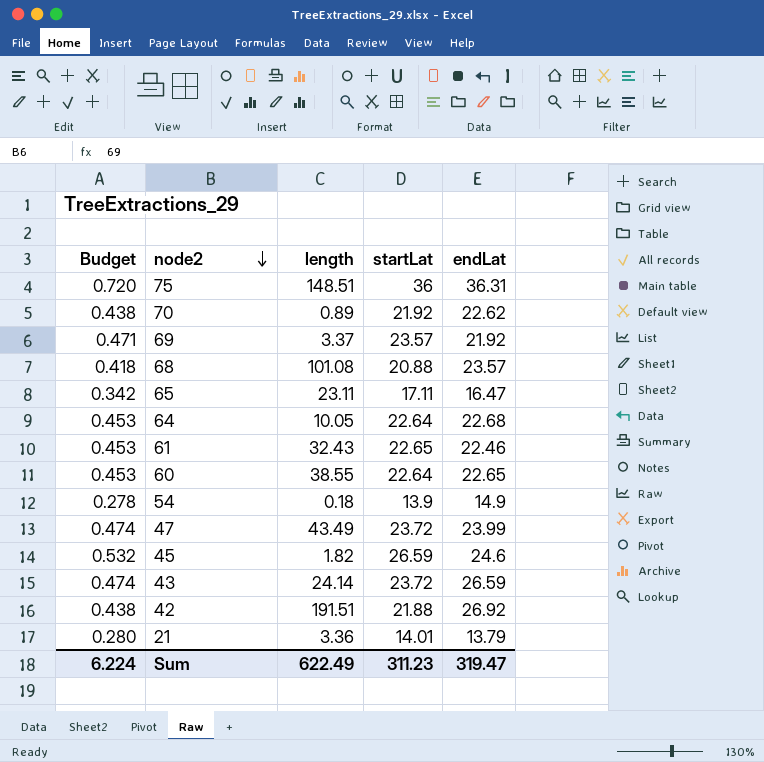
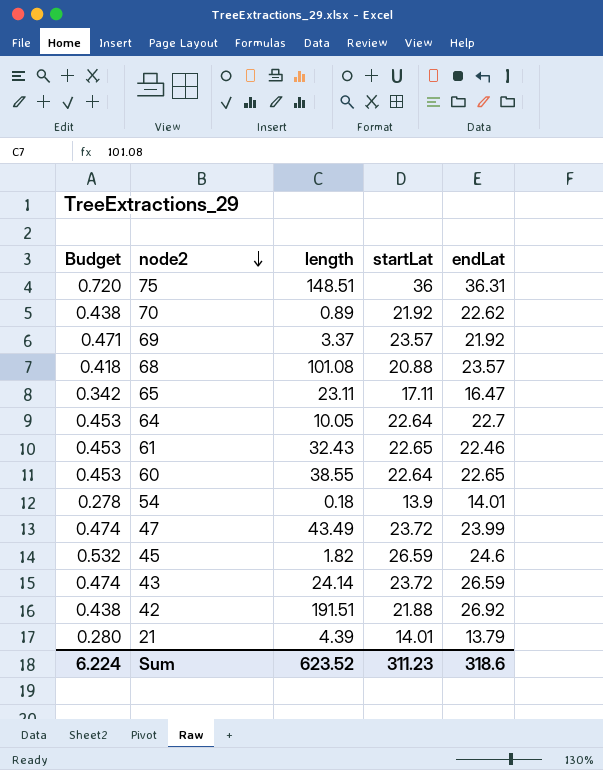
64 | endLat: 22.68 -> 22.7
54 | endLat: 14.9 -> 14.01
21 | length: 3.36 -> 4.39
Sum | length: 622.49 -> 623.52
Sum | endLat: 319.47 -> 318.6

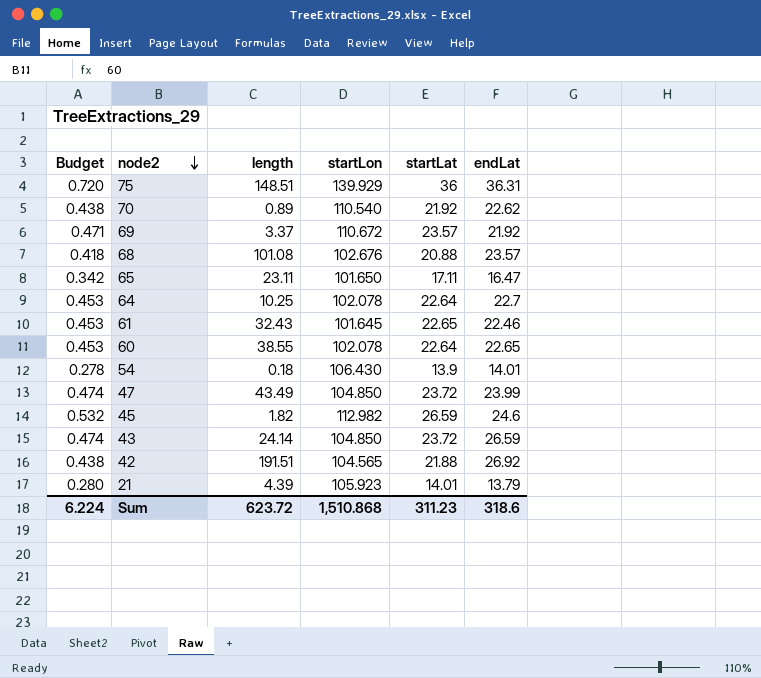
column startLon | position: none -> 4
64 | length: 10.05 -> 10.25
Sum | length: 623.52 -> 623.72

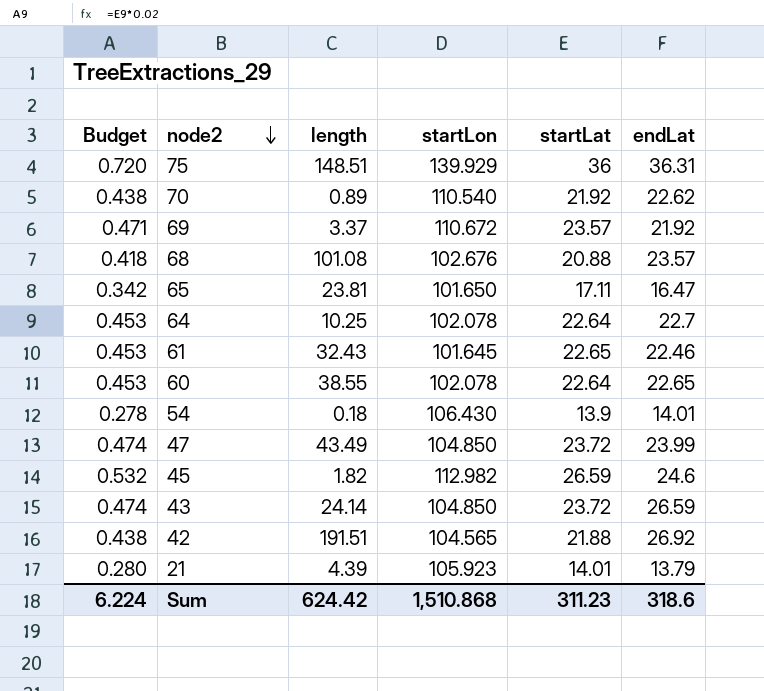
65 | length: 23.11 -> 23.81
Sum | length: 623.72 -> 624.42

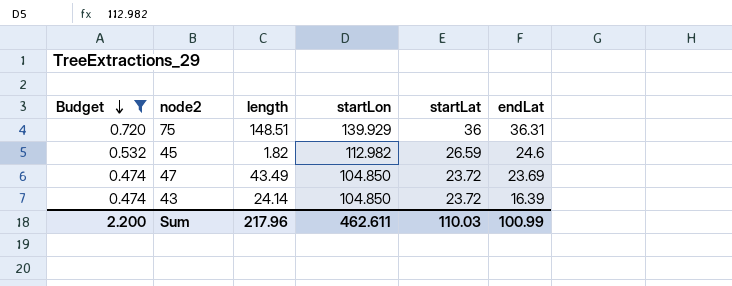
filter: none -> Budget >= 0.474
row order: node2 descending -> Budget descending
47 | endLat: 23.99 -> 23.69
43 | endLat: 26.59 -> 16.39
Sum | Budget: 6.224 -> 2.200
Sum | length: 624.42 -> 217.96
Sum | startLon: 1,510.868 -> 462.611
Sum | startLat: 311.23 -> 110.03
Sum | endLat: 318.6 -> 100.99

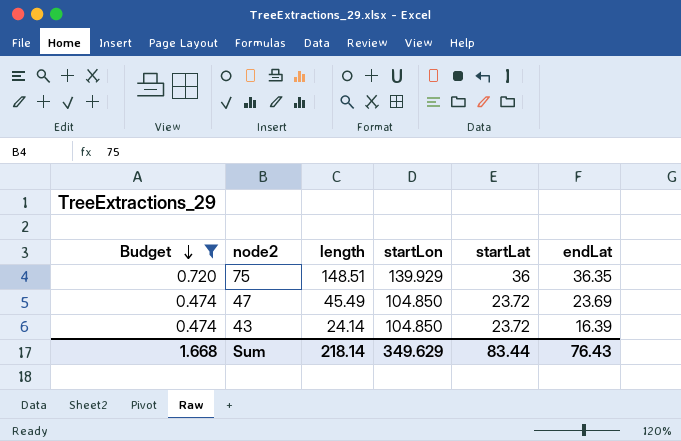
row 45: 0.532 | 1.82 | 112.982 | 26.59 | 24.6 -> none
75 | endLat: 36.31 -> 36.35
47 | length: 43.49 -> 45.49
Sum | Budget: 2.200 -> 1.668
Sum | length: 217.96 -> 218.14
Sum | startLon: 462.611 -> 349.629
Sum | startLat: 110.03 -> 83.44
Sum | endLat: 100.99 -> 76.43

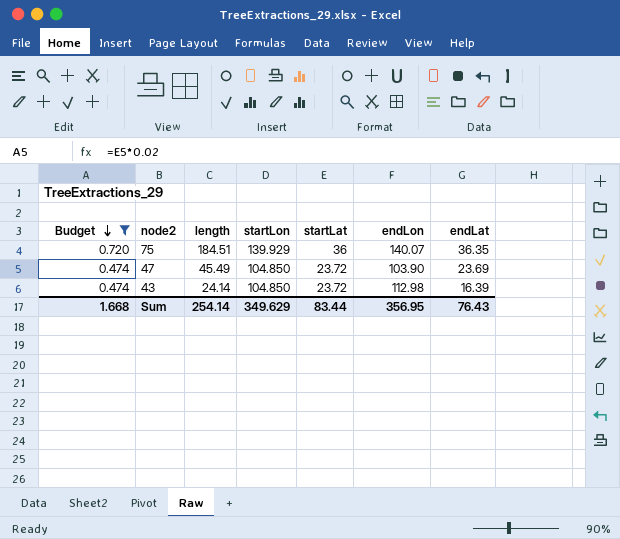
column endLon | position: none -> 6
75 | length: 148.51 -> 184.51
Sum | length: 218.14 -> 254.14

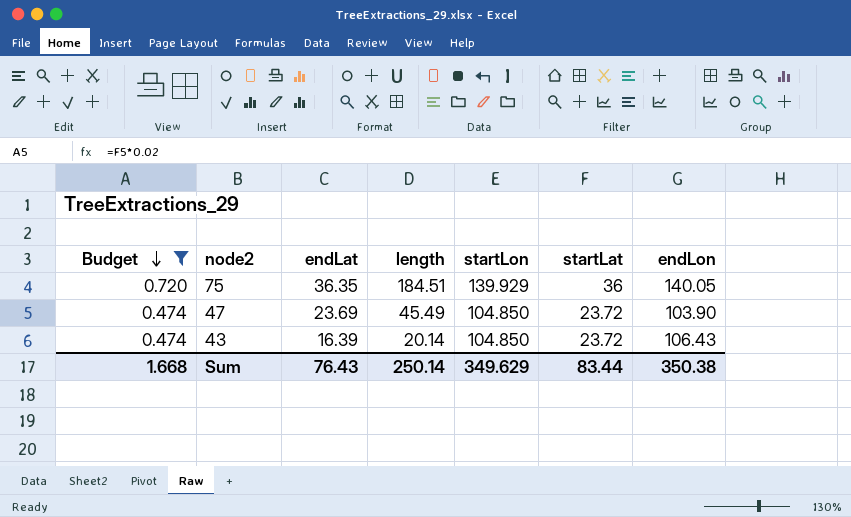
column endLat | position: 7 -> 3
75 | endLon: 140.07 -> 140.05
43 | length: 24.14 -> 20.14
43 | endLon: 112.98 -> 106.43
Sum | length: 254.14 -> 250.14
Sum | endLon: 356.95 -> 350.38

